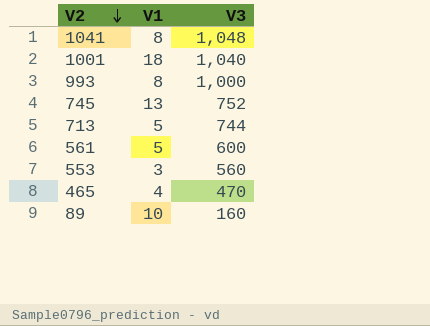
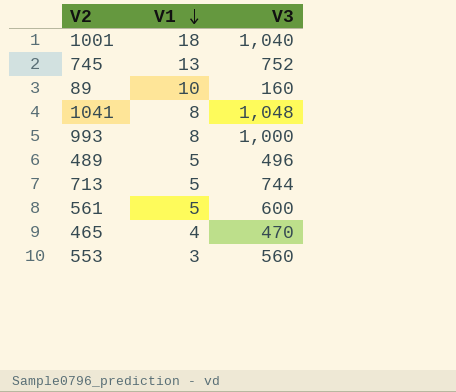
row order: V2 descending -> V1 descending
row 489: none -> 5 | 496

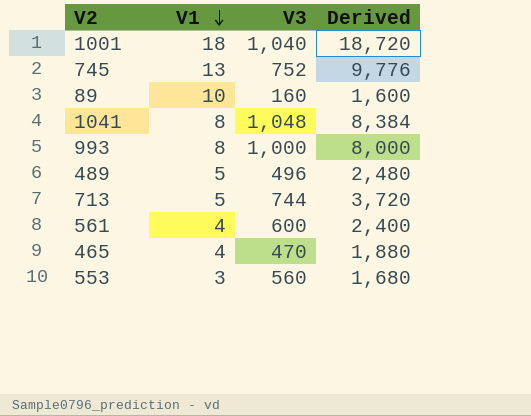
column Derived | formula: none -> [V1] * [V3]
561 | V1: 5 -> 4

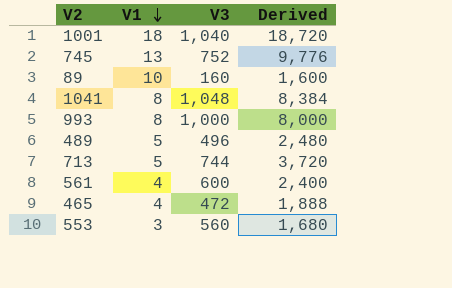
465 | V3: 470 -> 472
465 | Derived: 1,880 -> 1,888

